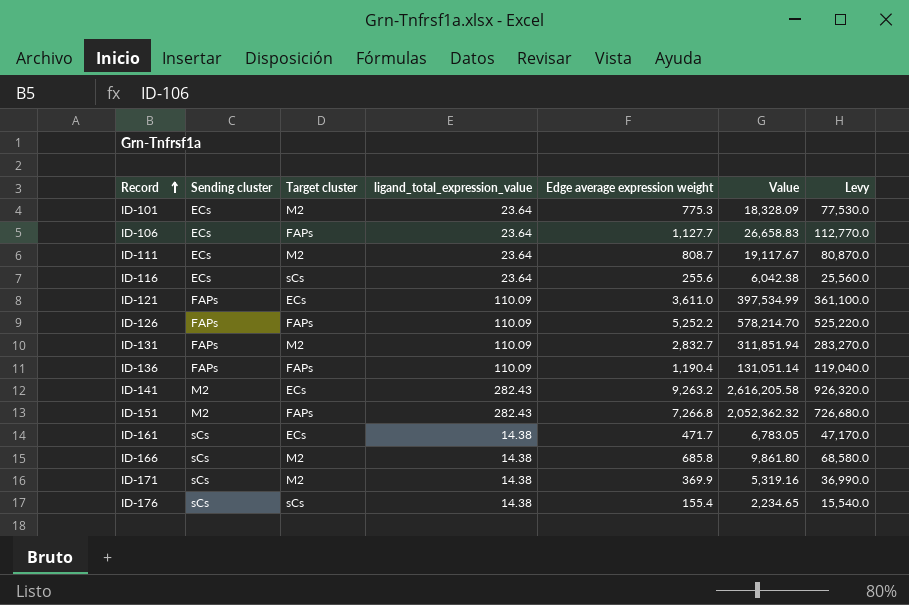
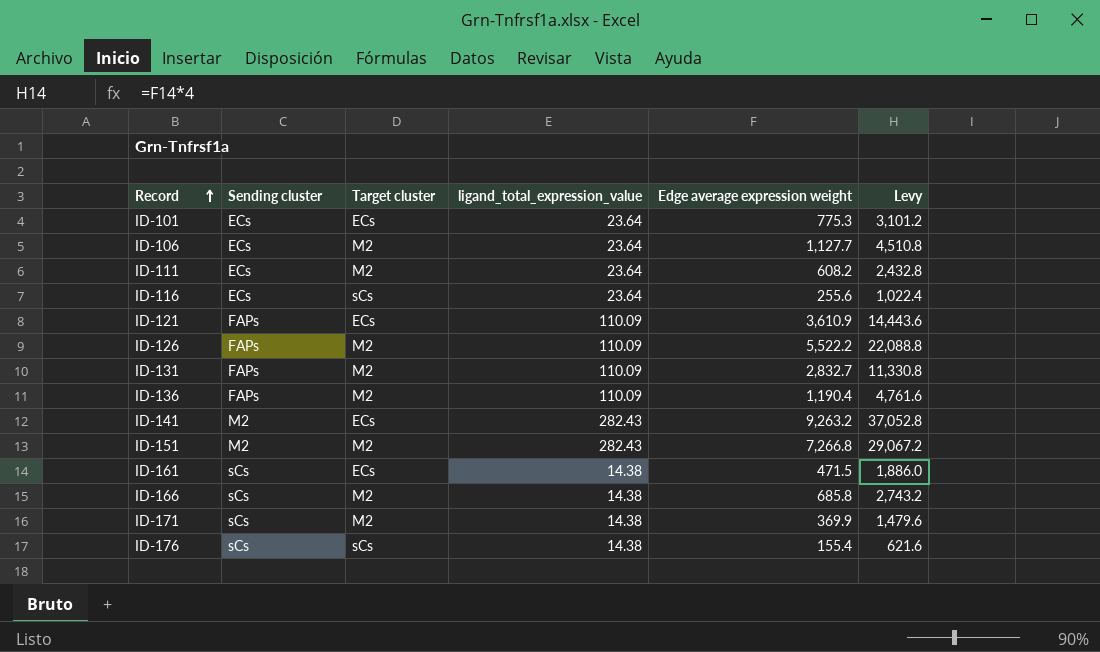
column Value | formula: [ligand_total_expression_value] * [Edge average expression weight] -> none
column Levy | formula: [Edge average expression weight] * 100 -> [Edge average expression weight] * 4
ID-101 | Target cluster: M2 -> ECs
ID-106 | Target cluster: FAPs -> M2
ID-111 | Edge average expression weight: 808.7 -> 608.2
ID-121 | Edge average expression weight: 3,611.0 -> 3,610.9
ID-126 | Target cluster: FAPs -> M2
ID-126 | Edge average expression weight: 5,252.2 -> 5,522.2
ID-136 | Target cluster: FAPs -> M2
ID-151 | Target cluster: FAPs -> M2
ID-161 | Edge average expression weight: 471.7 -> 471.5

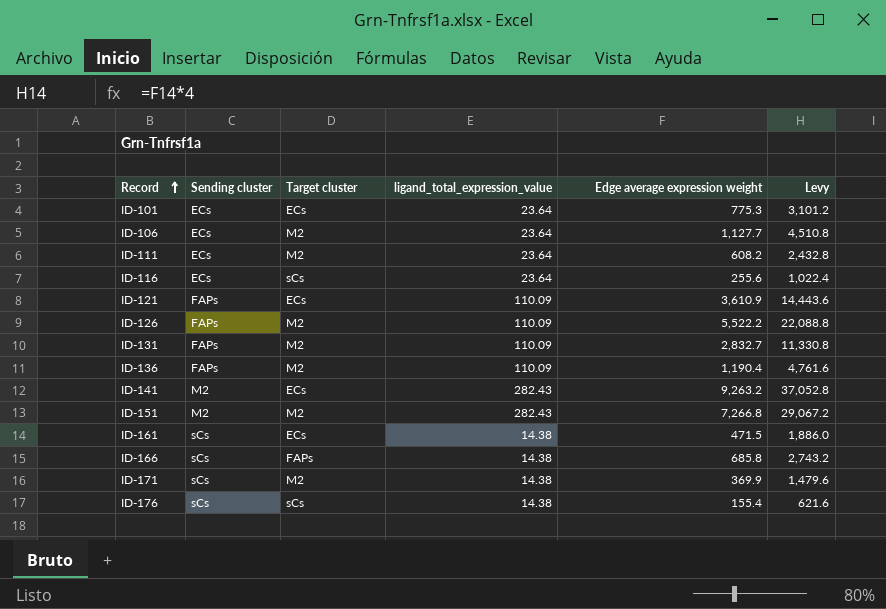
ID-166 | Target cluster: M2 -> FAPs

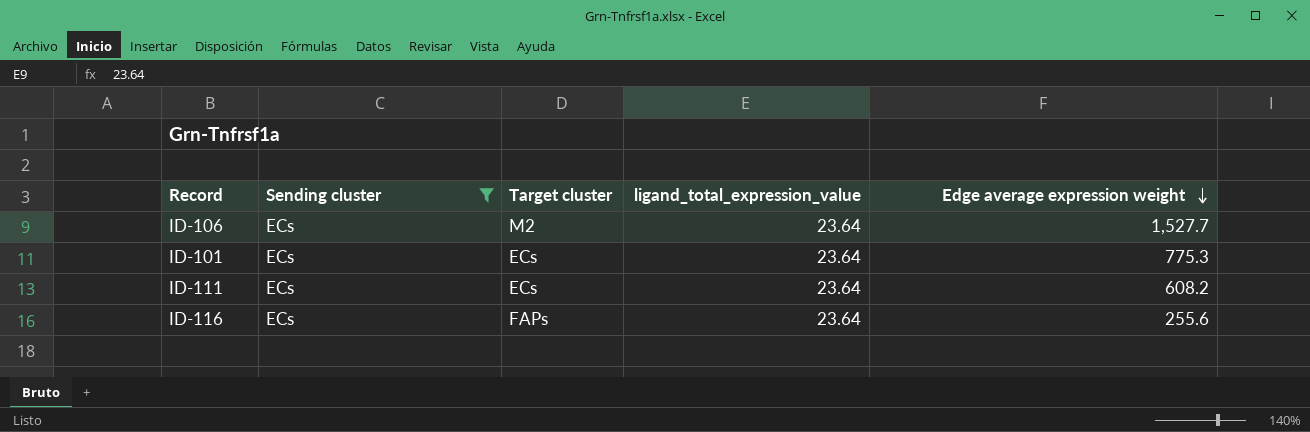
filter: none -> Sending cluster = ECs
row order: Record ascending -> Edge average expression weight descending
column Levy | formula: [Edge average expression weight] * 4 -> none
ID-106 | Edge average expression weight: 1,127.7 -> 1,527.7
ID-111 | Target cluster: M2 -> ECs
ID-116 | Target cluster: sCs -> FAPs

